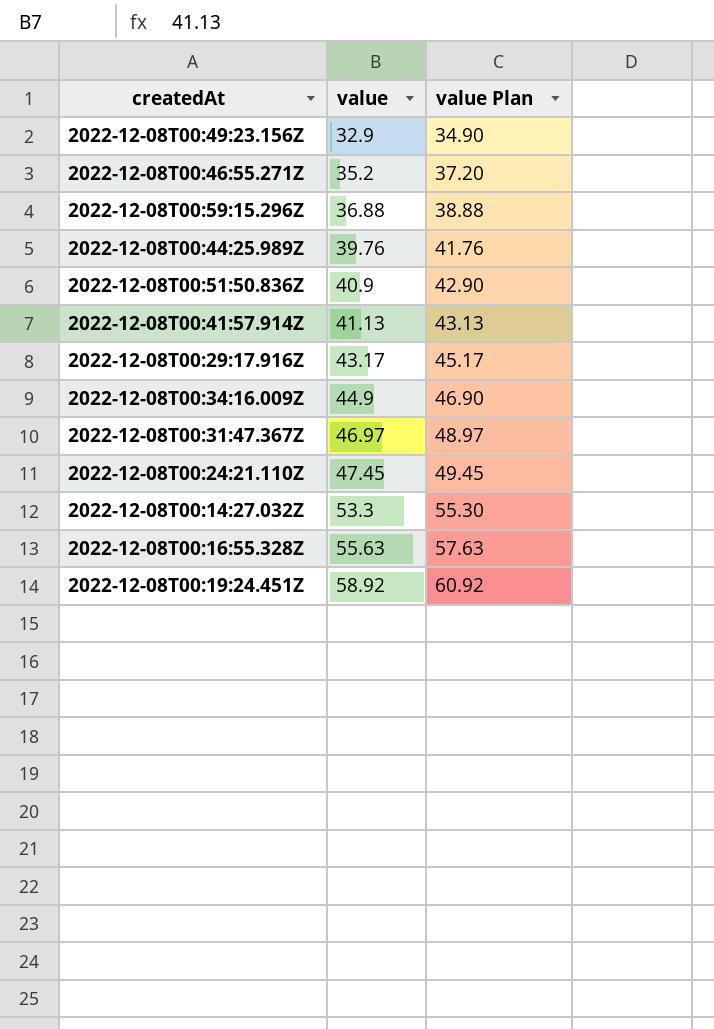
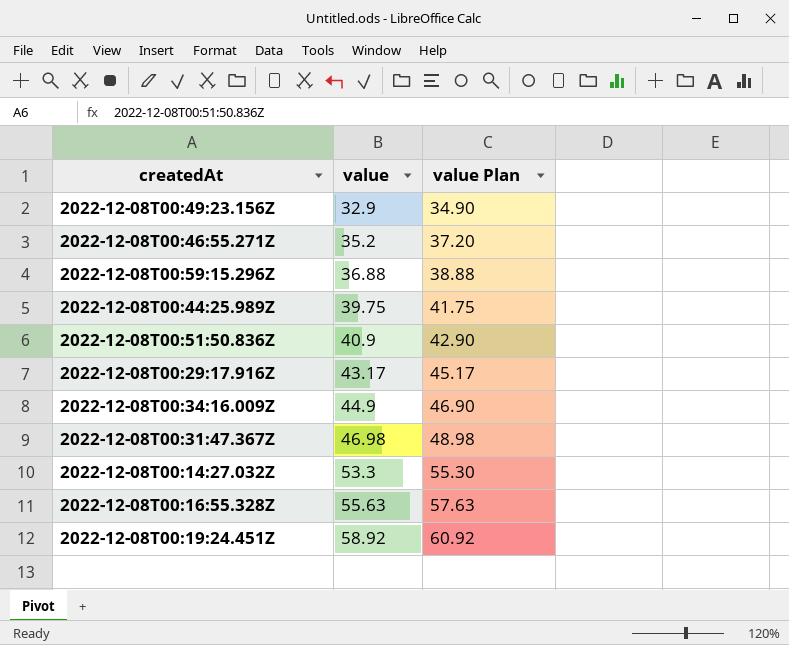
row 2022-12-08T00:41:57.914Z: 41.13 | 43.13 -> none
row 2022-12-08T00:24:21.110Z: 47.45 | 49.45 -> none
2022-12-08T00:44:25.989Z | value: 39.76 -> 39.75
2022-12-08T00:44:25.989Z | value Plan: 41.76 -> 41.75
2022-12-08T00:31:47.367Z | value: 46.97 -> 46.98
2022-12-08T00:31:47.367Z | value Plan: 48.97 -> 48.98

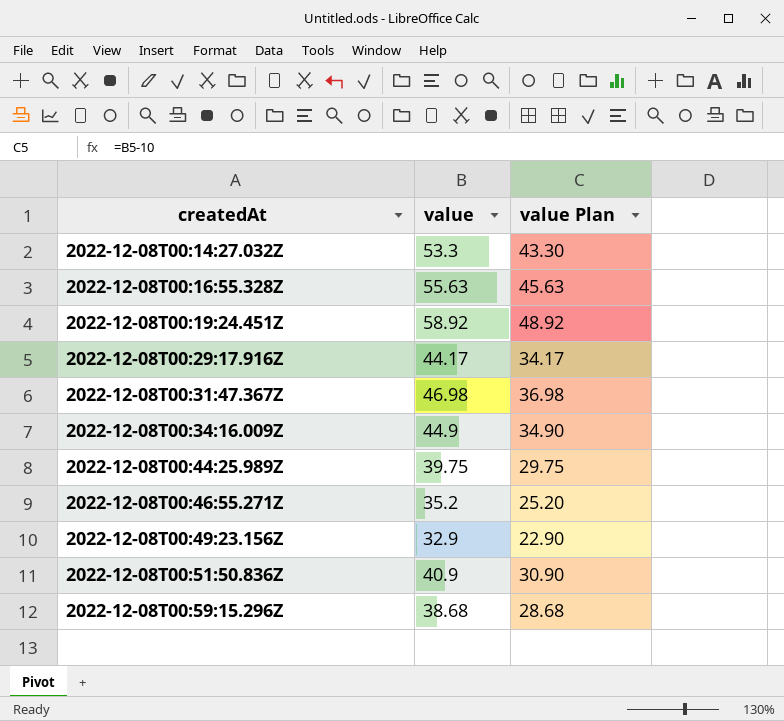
row order: value ascending -> createdAt ascending
column value Plan | formula: [value] + 2 -> [value] - 10
2022-12-08T00:29:17.916Z | value: 43.17 -> 44.17
2022-12-08T00:59:15.296Z | value: 36.88 -> 38.68

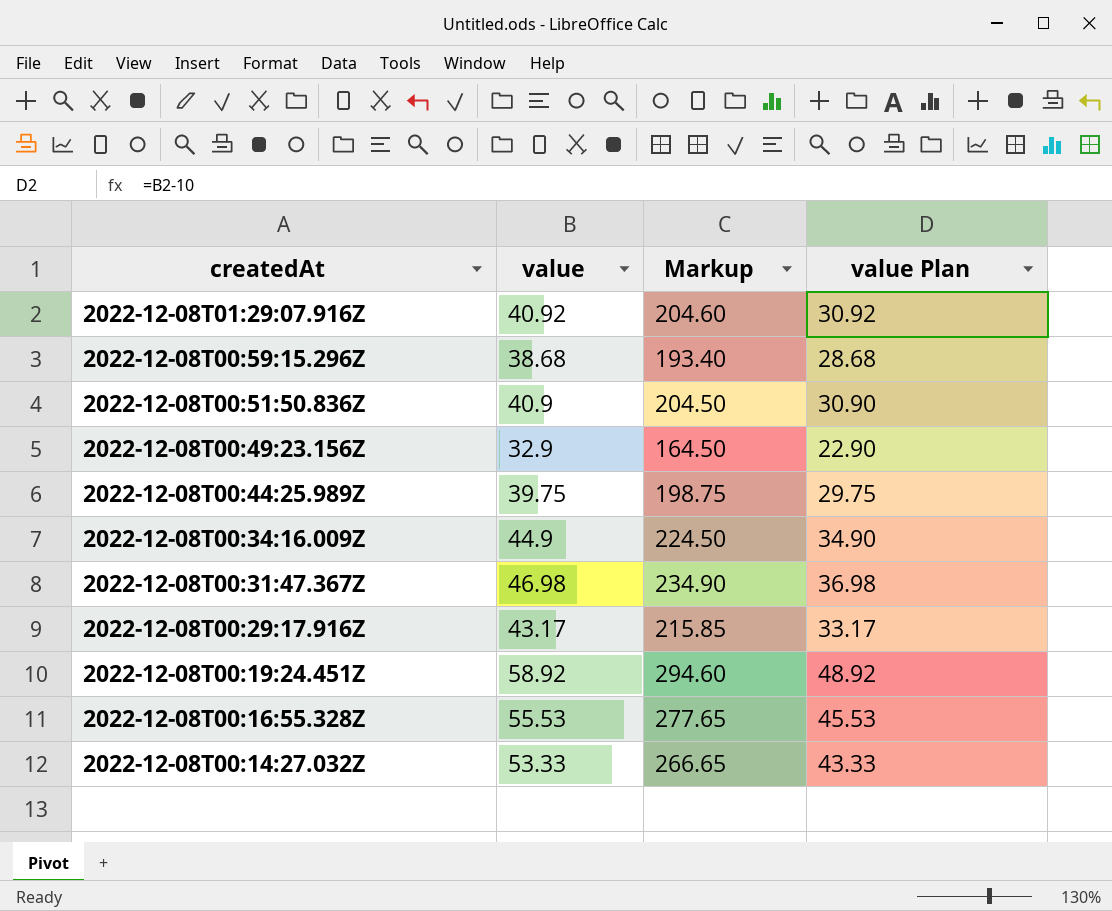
row order: createdAt ascending -> createdAt descending
column Markup | formula: none -> [value] * 5
row 2022-12-08T00:46:55.271Z: 35.2 | 25.20 -> none
row 2022-12-08T01:29:07.916Z: none -> 40.92 | 204.60 | 30.92
2022-12-08T00:29:17.916Z | value: 44.17 -> 43.17
2022-12-08T00:29:17.916Z | value Plan: 34.17 -> 33.17
2022-12-08T00:16:55.328Z | value: 55.63 -> 55.53
2022-12-08T00:16:55.328Z | value Plan: 45.63 -> 45.53
2022-12-08T00:14:27.032Z | value: 53.3 -> 53.33
2022-12-08T00:14:27.032Z | value Plan: 43.30 -> 43.33

